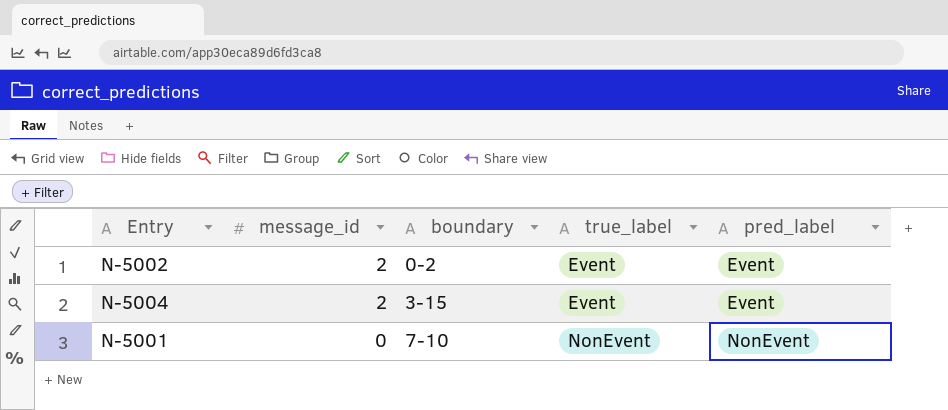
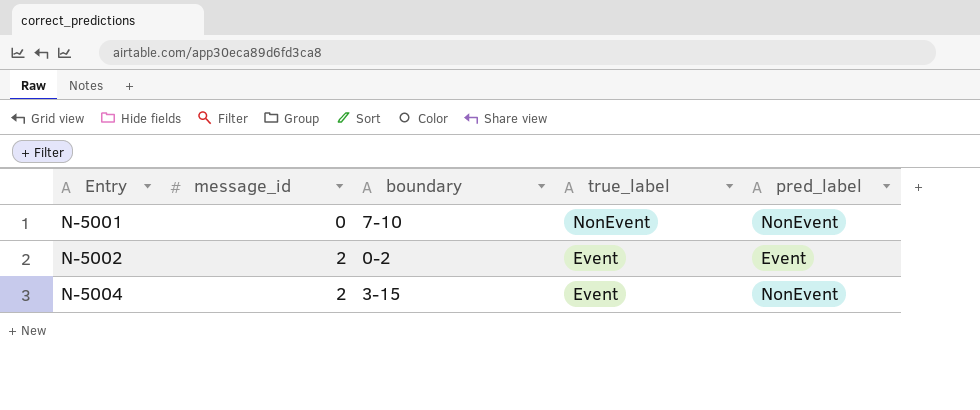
row order: message_id descending -> Entry ascending
N-5004 | pred_label: Event -> NonEvent

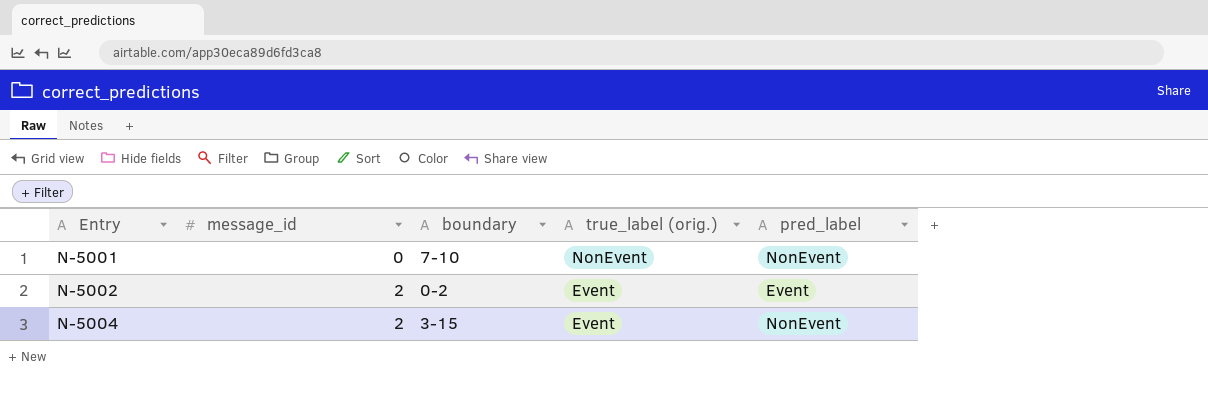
column name: true_label -> true_label (orig.)

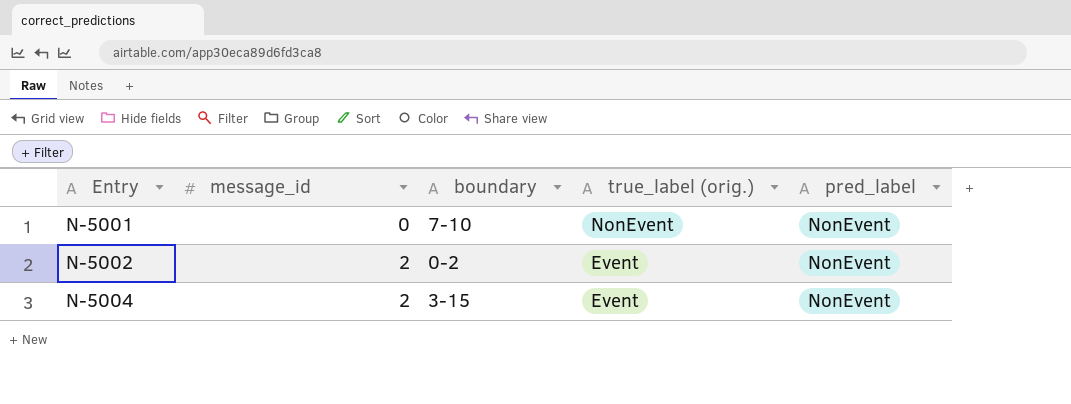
N-5002 | pred_label: Event -> NonEvent

